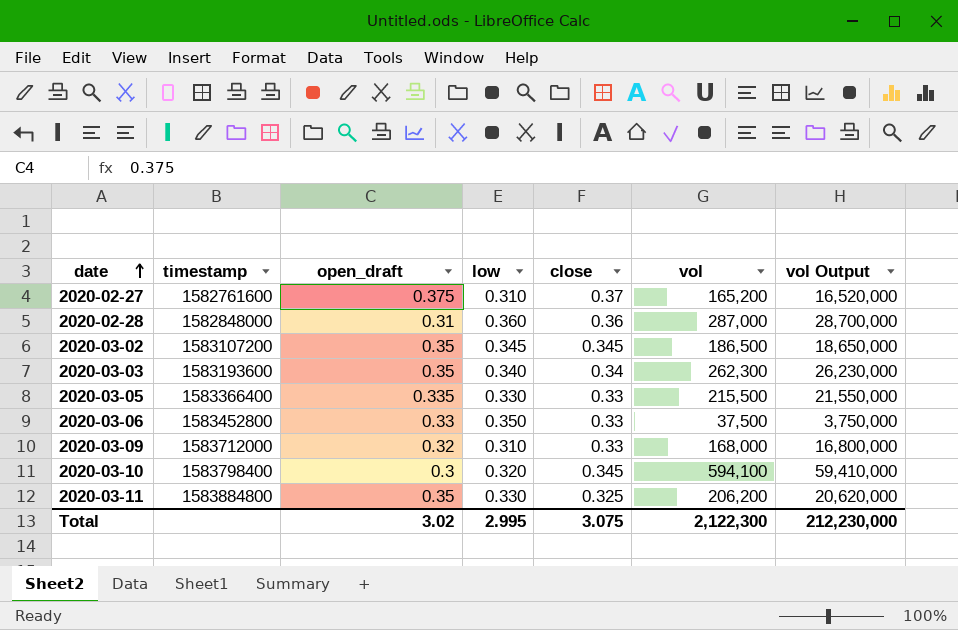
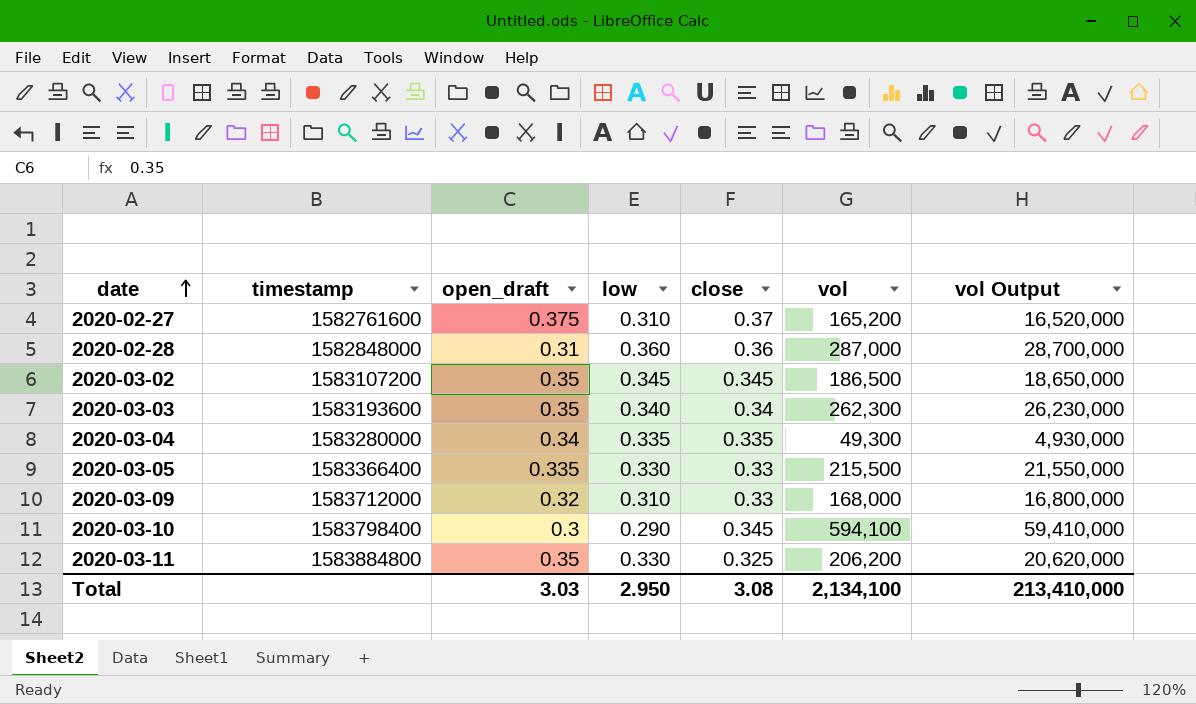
row 2020-03-06: 1583452800 | 0.33 | 0.350 | 0.33 | 37,500 | 3,750,000 -> none
row 2020-03-04: none -> 1583280000 | 0.34 | 0.335 | 0.335 | 49,300 | 4,930,000
2020-03-10 | low: 0.320 -> 0.290
Total | open_draft: 3.02 -> 3.03
Total | low: 2.995 -> 2.950
Total | close: 3.075 -> 3.08
Total | vol: 2,122,300 -> 2,134,100
Total | vol Output: 212,230,000 -> 213,410,000

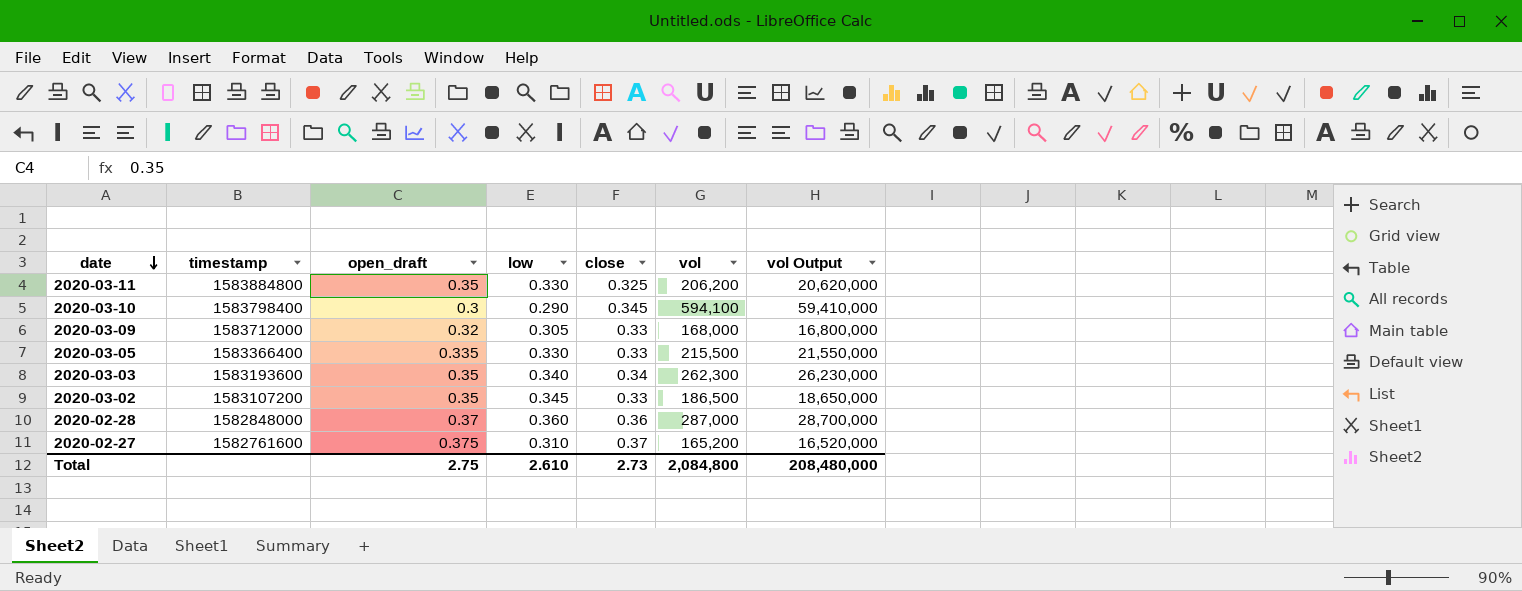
row order: date ascending -> date descending
row 2020-03-04: 1583280000 | 0.34 | 0.335 | 0.335 | 49,300 | 4,930,000 -> none
2020-03-09 | low: 0.310 -> 0.305
2020-03-02 | close: 0.345 -> 0.33
2020-02-28 | open_draft: 0.31 -> 0.37
Total | open_draft: 3.03 -> 2.75
Total | low: 2.950 -> 2.610
Total | close: 3.08 -> 2.73
Total | vol: 2,134,100 -> 2,084,800
Total | vol Output: 213,410,000 -> 208,480,000

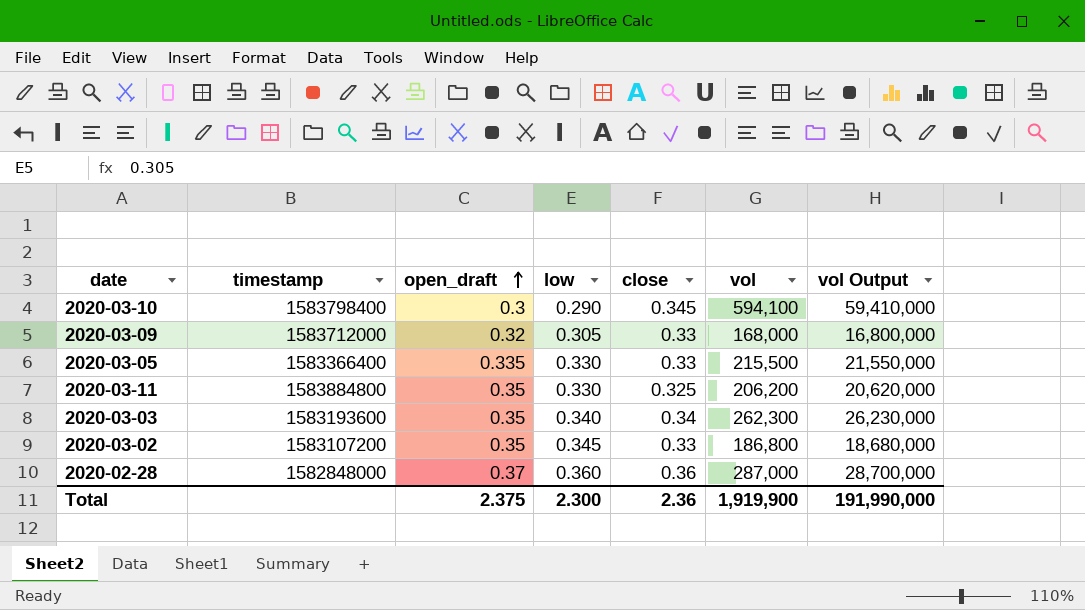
row order: date descending -> open_draft ascending
row 2020-02-27: 1582761600 | 0.375 | 0.310 | 0.37 | 165,200 | 16,520,000 -> none
2020-03-02 | vol: 186,500 -> 186,800
2020-03-02 | vol Output: 18,650,000 -> 18,680,000
Total | open_draft: 2.75 -> 2.375
Total | low: 2.610 -> 2.300
Total | close: 2.73 -> 2.36
Total | vol: 2,084,800 -> 1,919,900
Total | vol Output: 208,480,000 -> 191,990,000

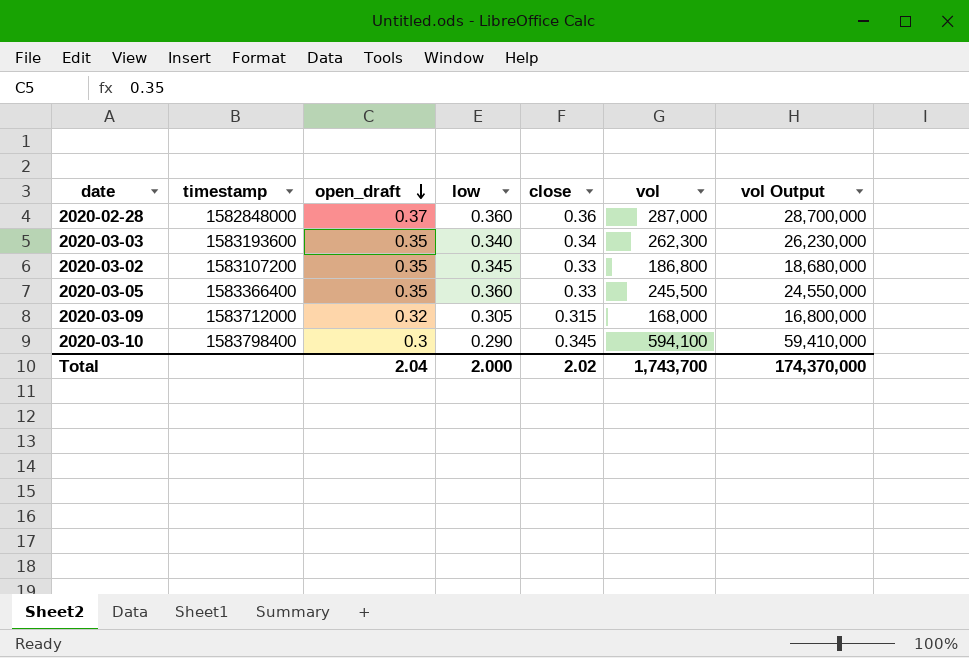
row order: open_draft ascending -> open_draft descending
row 2020-03-11: 1583884800 | 0.35 | 0.330 | 0.325 | 206,200 | 20,620,000 -> none
2020-03-05 | open_draft: 0.335 -> 0.35
2020-03-05 | low: 0.330 -> 0.360
2020-03-05 | vol: 215,500 -> 245,500
2020-03-05 | vol Output: 21,550,000 -> 24,550,000
2020-03-09 | close: 0.33 -> 0.315
Total | open_draft: 2.375 -> 2.04
Total | low: 2.300 -> 2.000
Total | close: 2.36 -> 2.02
Total | vol: 1,919,900 -> 1,743,700
Total | vol Output: 191,990,000 -> 174,370,000

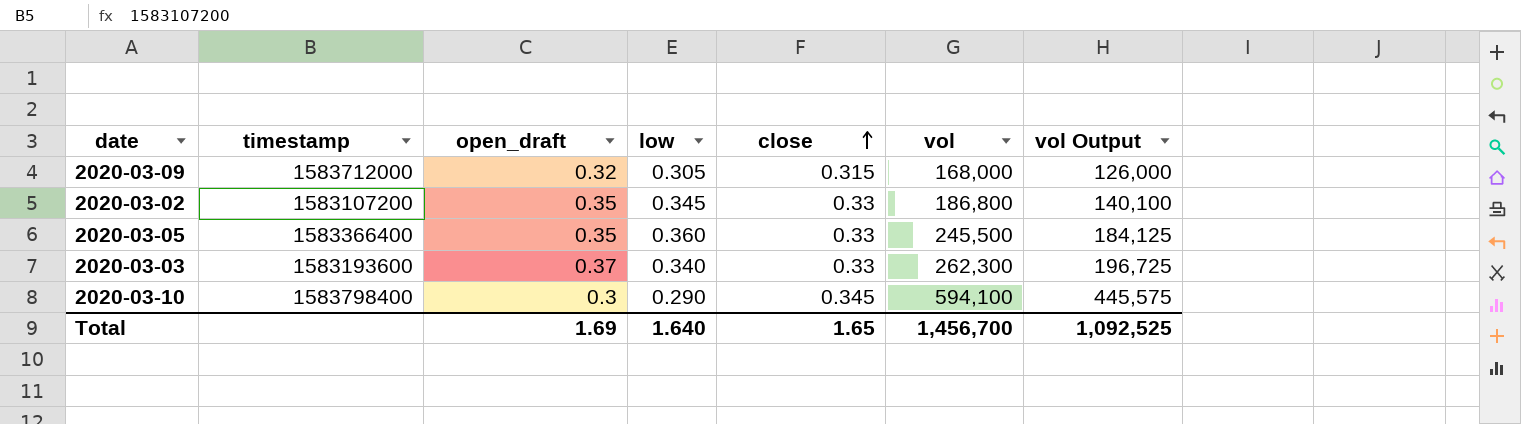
row order: open_draft descending -> close ascending
column vol Output | formula: [vol] * 100 -> [vol] * 0.75
row 2020-02-28: 1582848000 | 0.37 | 0.360 | 0.36 | 287,000 | 28,700,000 -> none
2020-03-03 | open_draft: 0.35 -> 0.37
2020-03-03 | close: 0.34 -> 0.33
Total | open_draft: 2.04 -> 1.69
Total | low: 2.000 -> 1.640
Total | close: 2.02 -> 1.65
Total | vol: 1,743,700 -> 1,456,700
Total | vol Output: 174,370,000 -> 1,092,525

